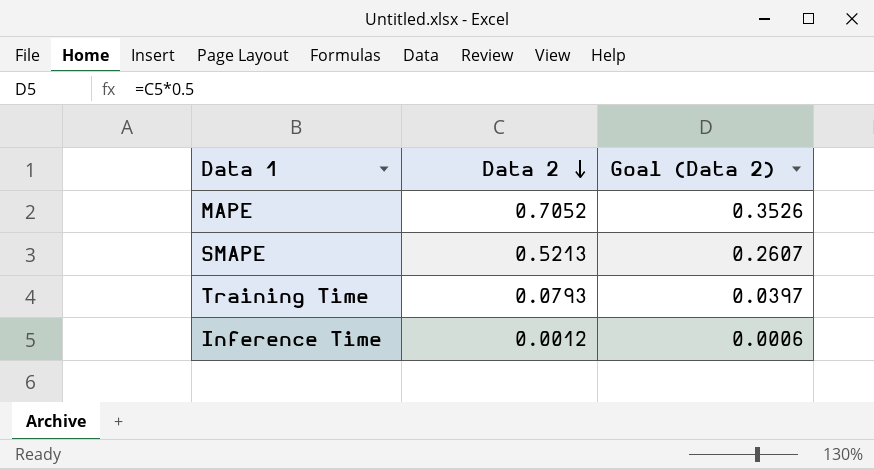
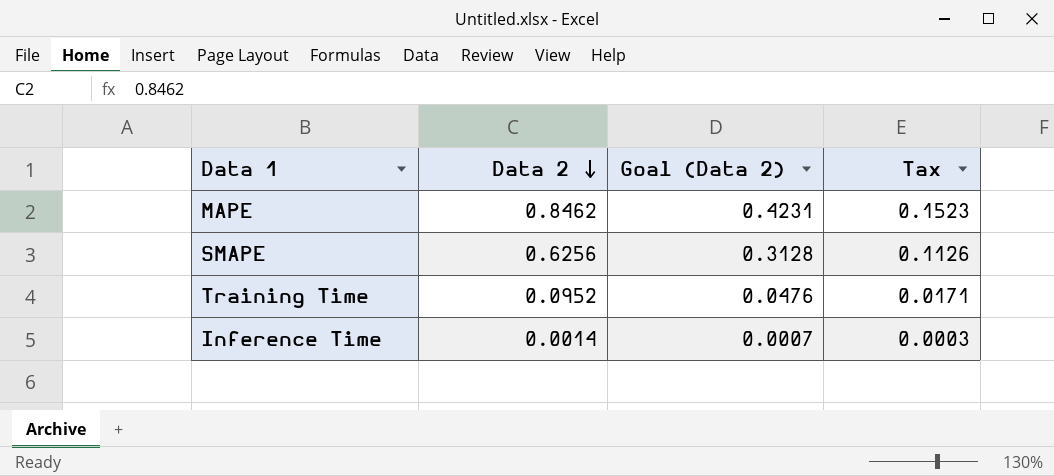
column Tax | formula: none -> [Data 2] * 0.18
MAPE | Data 2: 0.7052 -> 0.8462
MAPE | Goal (Data 2): 0.3526 -> 0.4231
SMAPE | Data 2: 0.5213 -> 0.6256
SMAPE | Goal (Data 2): 0.2607 -> 0.3128
Training Time | Data 2: 0.0793 -> 0.0952
Training Time | Goal (Data 2): 0.0397 -> 0.0476
Inference Time | Data 2: 0.0012 -> 0.0014
Inference Time | Goal (Data 2): 0.0006 -> 0.0007

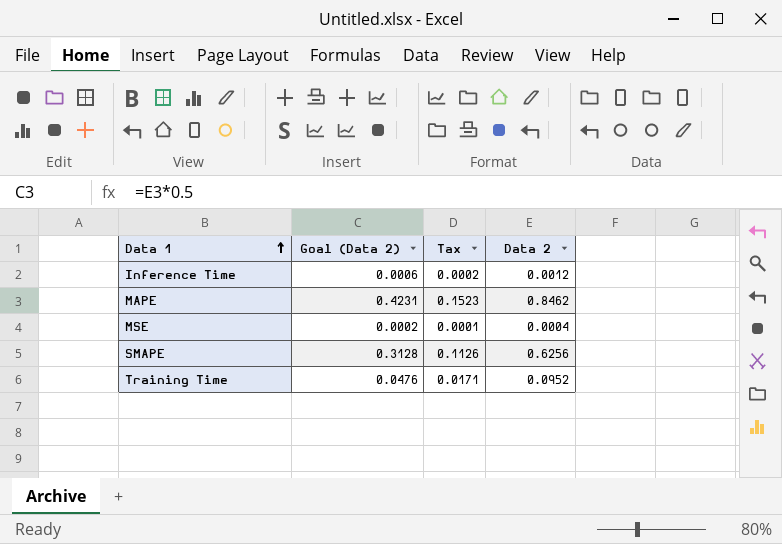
row order: Data 2 descending -> Data 1 ascending
column Data 2 | position: 2 -> 4
Inference Time | Goal (Data 2): 0.0007 -> 0.0006
Inference Time | Tax: 0.0003 -> 0.0002
Inference Time | Data 2: 0.0014 -> 0.0012
row MSE: none -> 0.0002 | 0.0001 | 0.0004

